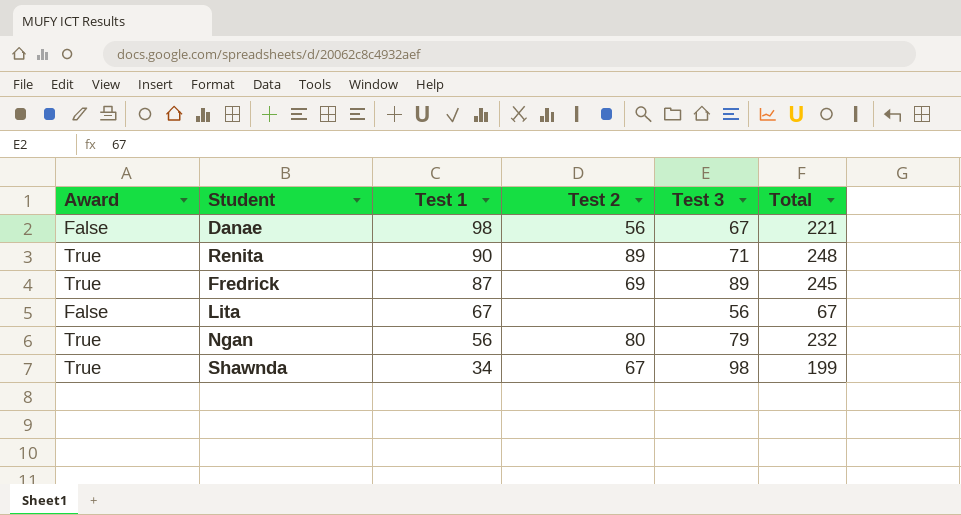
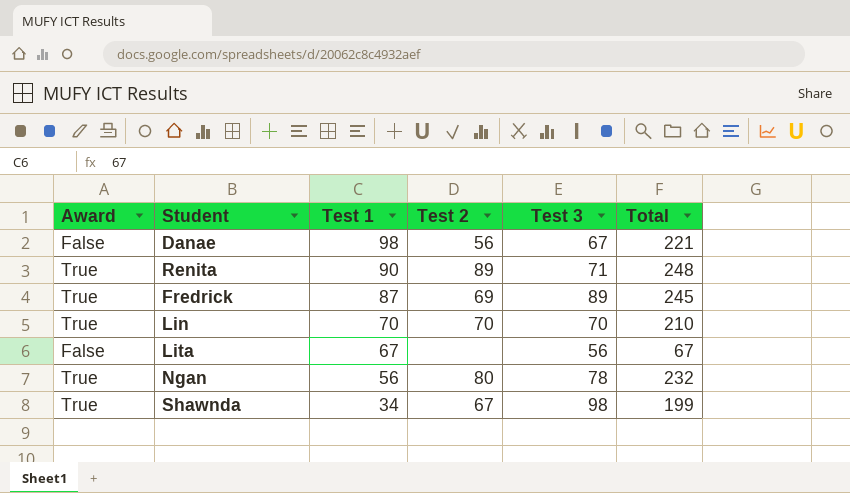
row Lin: none -> True | 70 | 70 | 70 | 210
Ngan | Test 3: 79 -> 78

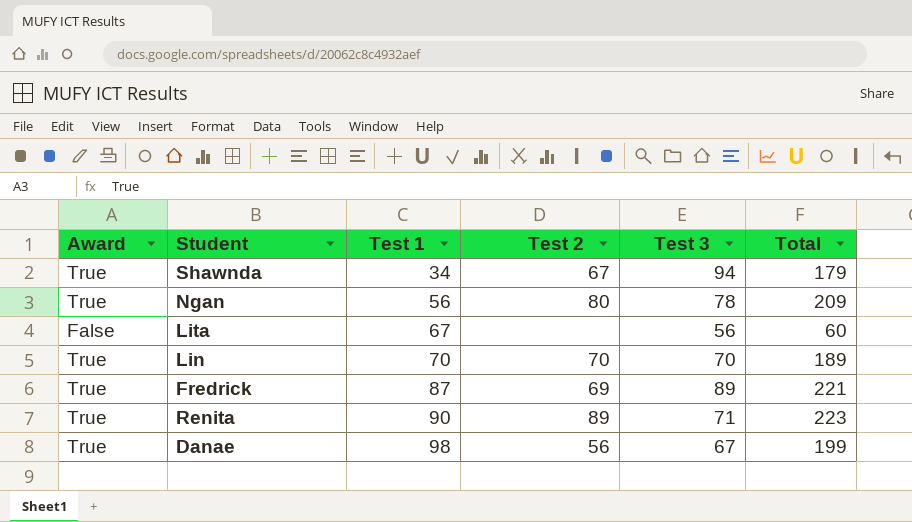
row order: Test 1 descending -> Test 1 ascending
Shawnda | Test 3: 98 -> 94
Shawnda | Total: 199 -> 179
Ngan | Total: 232 -> 209
Lita | Total: 67 -> 60
Lin | Total: 210 -> 189
Fredrick | Total: 245 -> 221
Renita | Total: 248 -> 223
Danae | Award: False -> True
Danae | Total: 221 -> 199

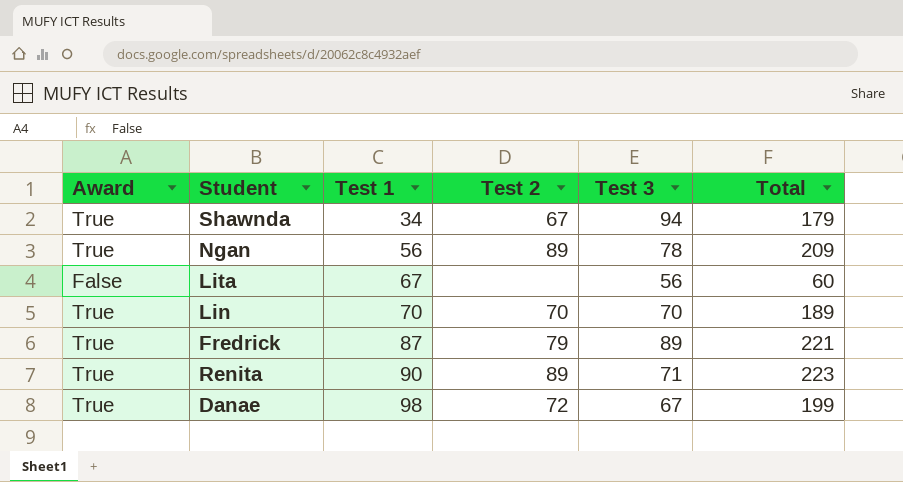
Ngan | Test 2: 80 -> 89
Fredrick | Test 2: 69 -> 79
Danae | Test 2: 56 -> 72

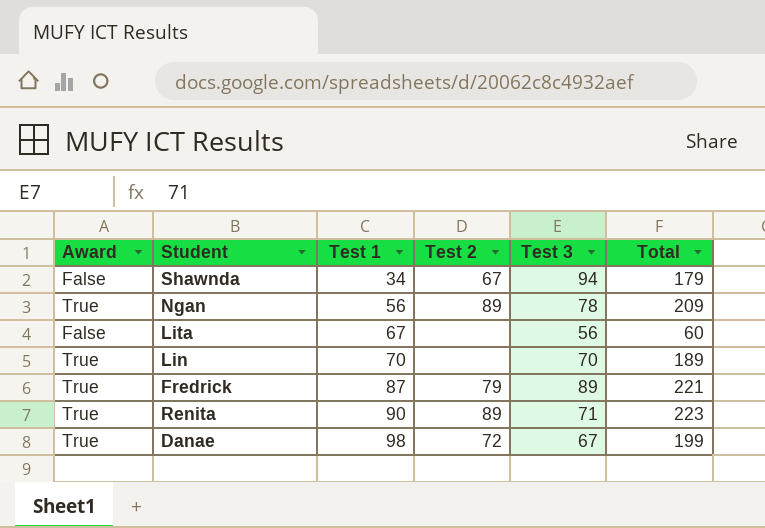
Shawnda | Award: True -> False
Lin | Test 2: 70 -> none

